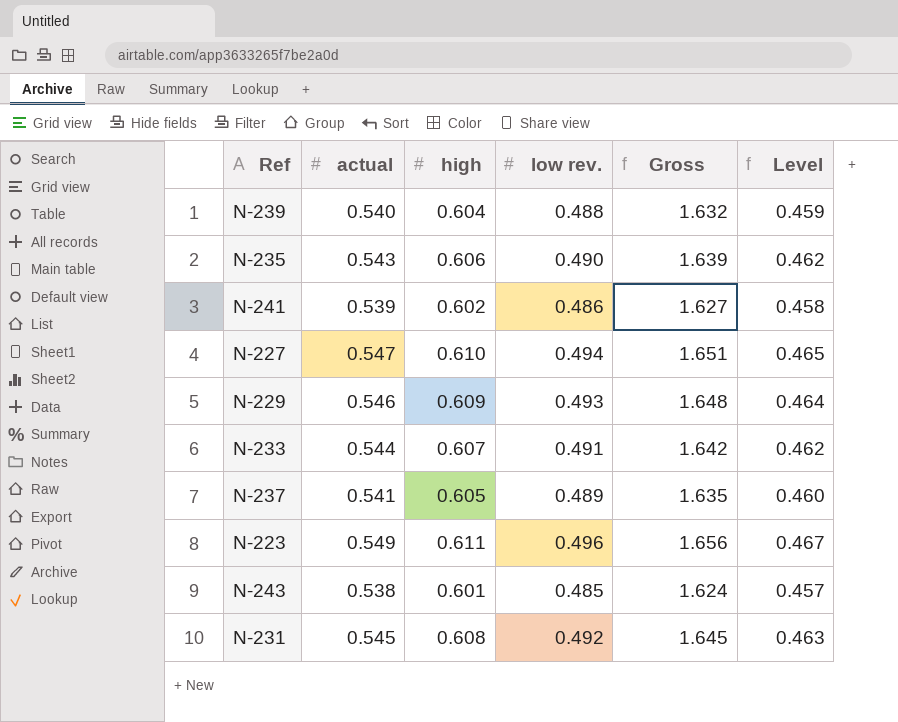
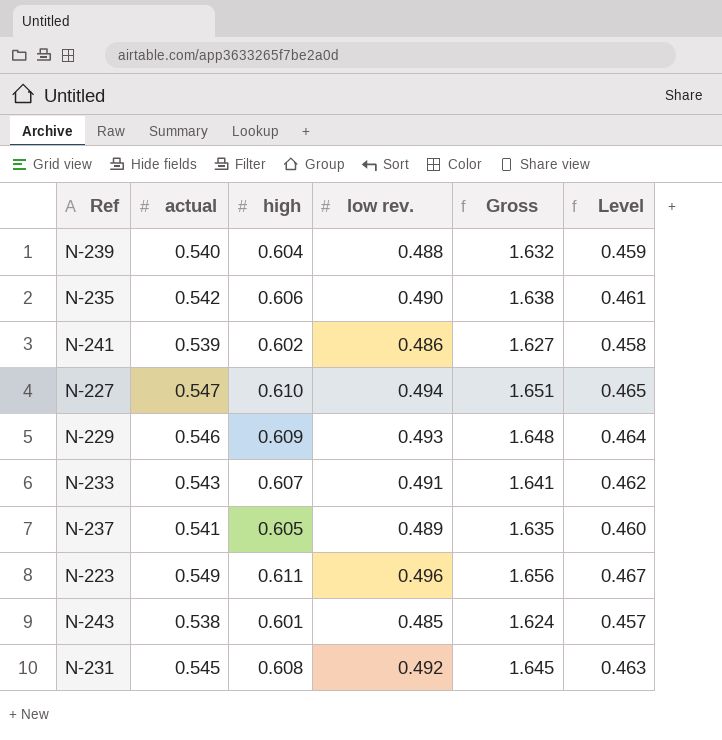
N-235 | actual: 0.543 -> 0.542
N-235 | Gross: 1.639 -> 1.638
N-235 | Level: 0.462 -> 0.461
N-233 | actual: 0.544 -> 0.543
N-233 | Gross: 1.642 -> 1.641

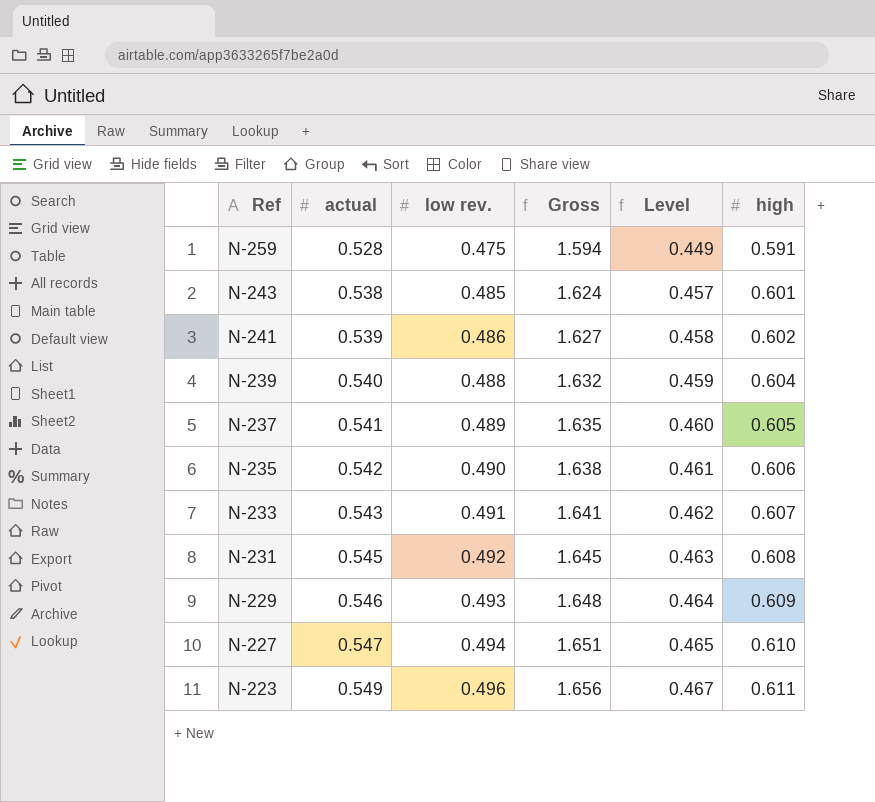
row order: none -> Ref descending
column high | position: 3 -> 6
row N-259: none -> 0.528 | 0.475 | 1.594 | 0.449 | 0.591

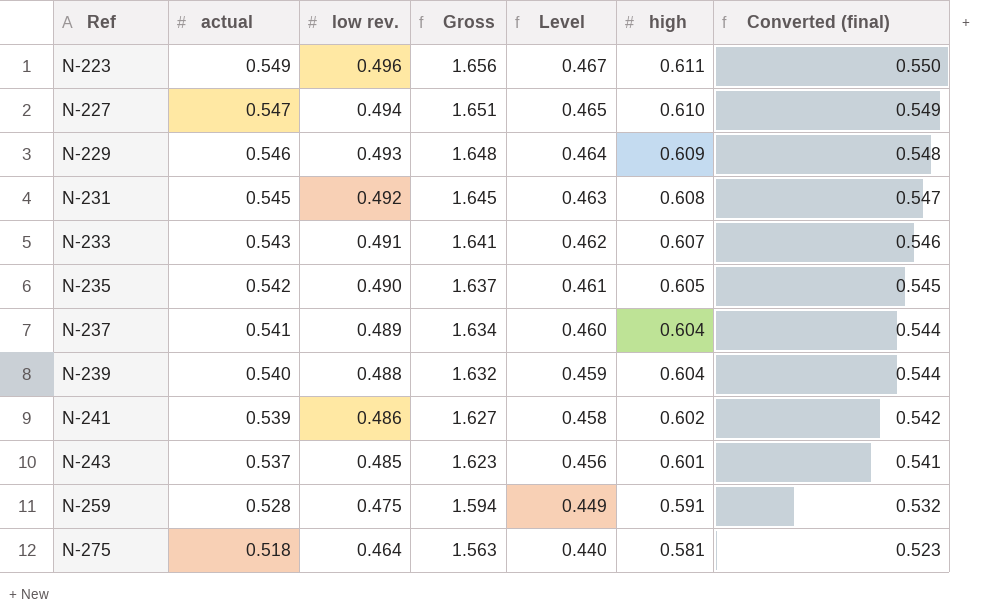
row order: Ref descending -> Ref ascending
column Converted (final) | formula: none -> [high] * 0.9
N-235 | Gross: 1.638 -> 1.637
N-235 | high: 0.606 -> 0.605
N-237 | Gross: 1.635 -> 1.634
N-237 | high: 0.605 -> 0.604
N-243 | actual: 0.538 -> 0.537
N-243 | Gross: 1.624 -> 1.623
N-243 | Level: 0.457 -> 0.456
row N-275: none -> 0.518 | 0.464 | 1.563 | 0.440 | 0.581 | 0.523

